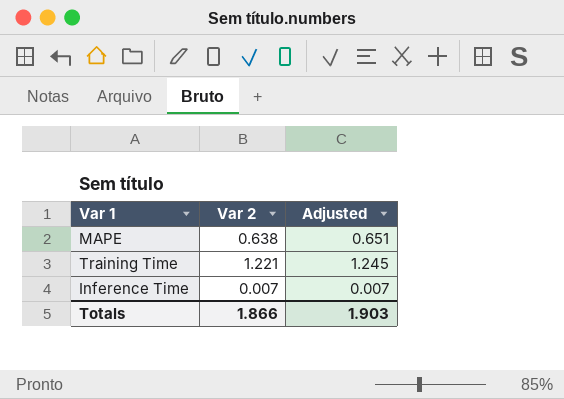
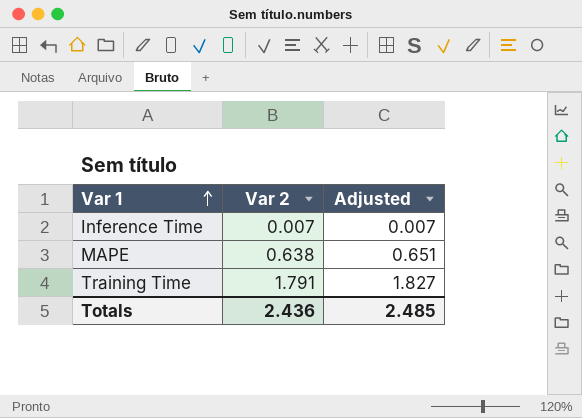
row order: none -> Var 1 ascending
Training Time | Var 2: 1.221 -> 1.791
Training Time | Adjusted: 1.245 -> 1.827
Totals | Var 2: 1.866 -> 2.436
Totals | Adjusted: 1.903 -> 2.485

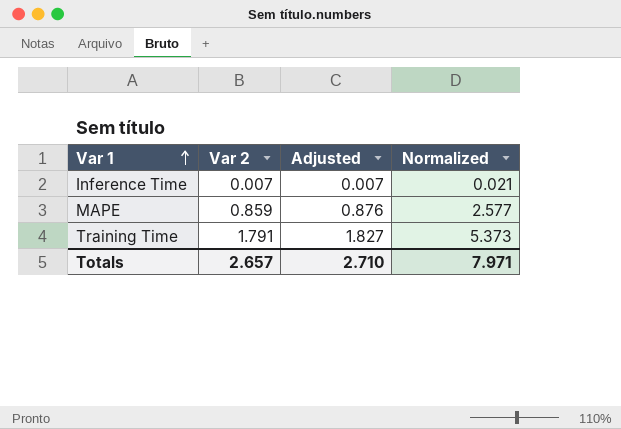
column Normalized | formula: none -> [Var 2] * 3
MAPE | Var 2: 0.638 -> 0.859
MAPE | Adjusted: 0.651 -> 0.876
Totals | Var 2: 2.436 -> 2.657
Totals | Adjusted: 2.485 -> 2.710

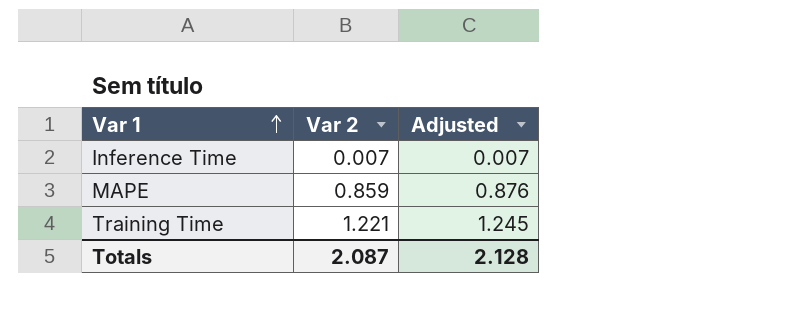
column Normalized | formula: [Var 2] * 3 -> none
Training Time | Var 2: 1.791 -> 1.221
Training Time | Adjusted: 1.827 -> 1.245
Totals | Var 2: 2.657 -> 2.087
Totals | Adjusted: 2.710 -> 2.128

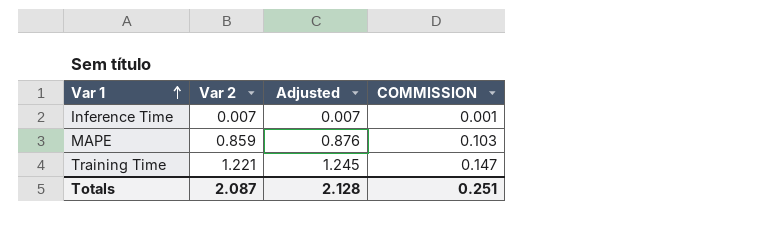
column COMMISSION | formula: none -> [Var 2] * 0.12

